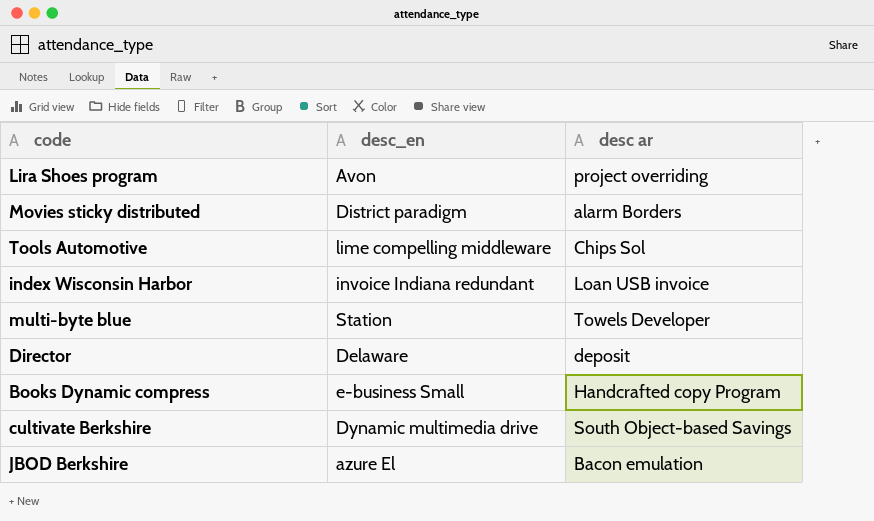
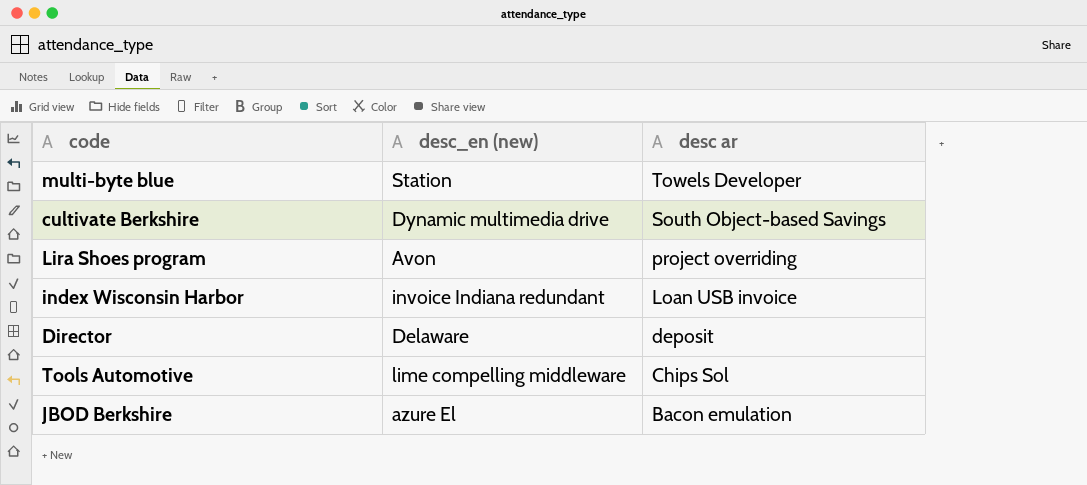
row order: none -> desc ar descending
column name: desc_en -> desc_en (new)
row Movies sticky distributed: District paradigm | alarm Borders -> none
row Books Dynamic compress: e-business Small | Handcrafted copy Program -> none

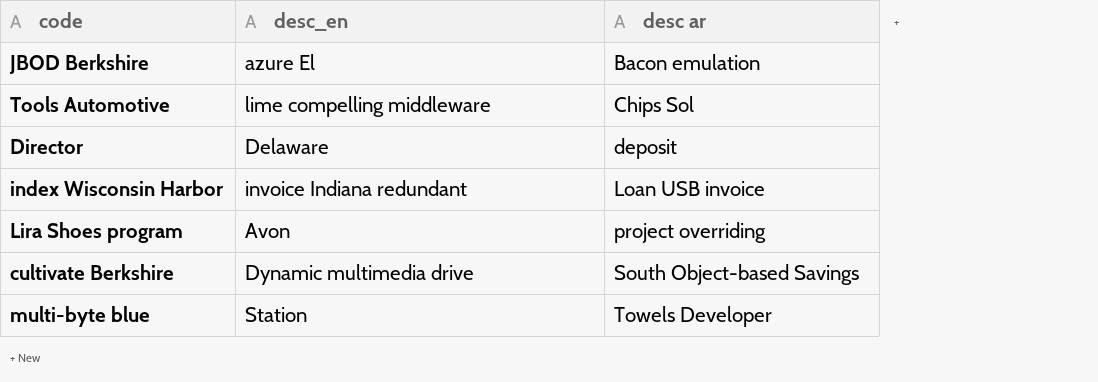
row order: desc ar descending -> desc ar ascending
column name: desc_en (new) -> desc_en

